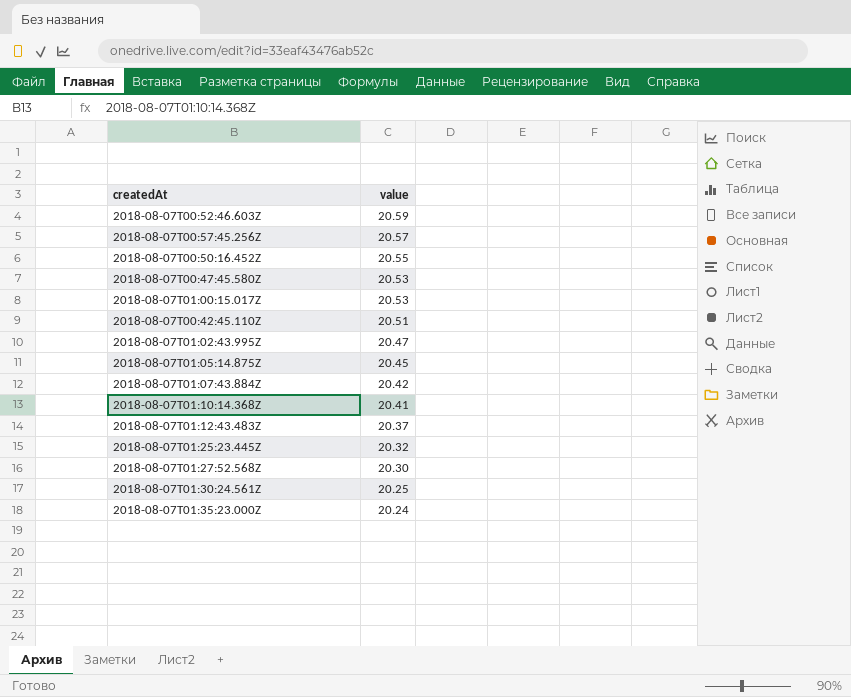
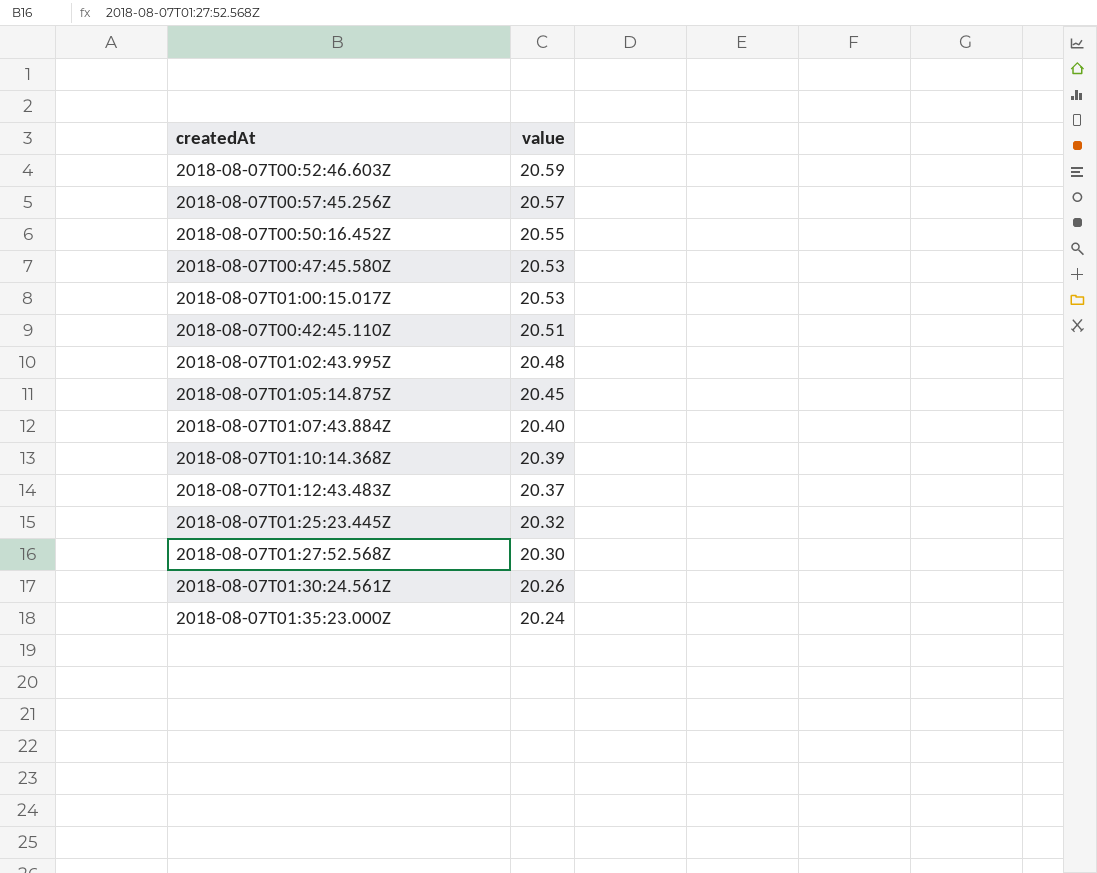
2018-08-07T01:02:43.995Z | value: 20.47 -> 20.48
2018-08-07T01:07:43.884Z | value: 20.42 -> 20.40
2018-08-07T01:10:14.368Z | value: 20.41 -> 20.39
2018-08-07T01:30:24.561Z | value: 20.25 -> 20.26

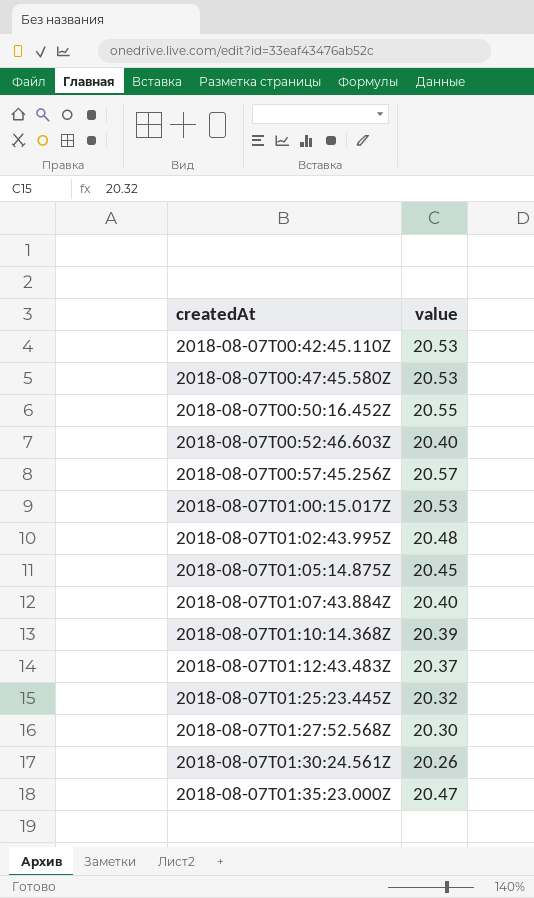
row order: value descending -> createdAt ascending
2018-08-07T00:42:45.110Z | value: 20.51 -> 20.53
2018-08-07T00:52:46.603Z | value: 20.59 -> 20.40
2018-08-07T01:35:23.000Z | value: 20.24 -> 20.47

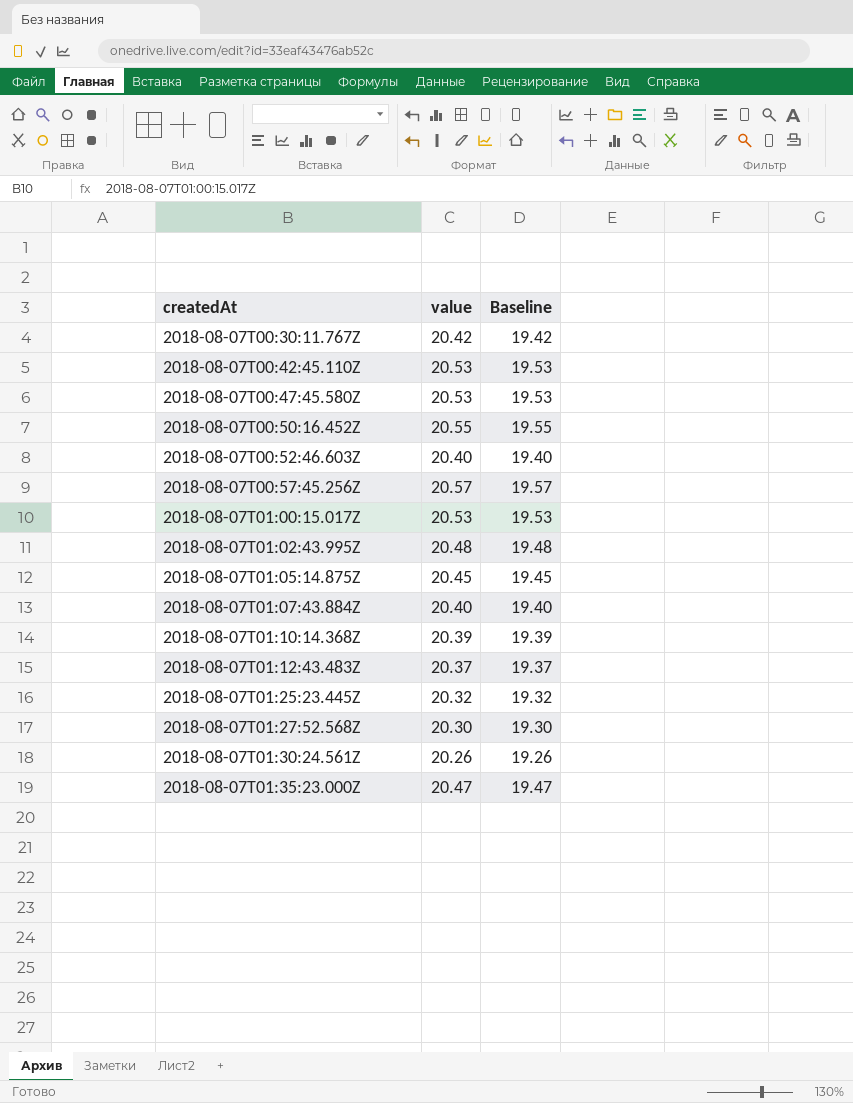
column Baseline | formula: none -> [value] - 1
row 2018-08-07T00:30:11.767Z: none -> 20.42 | 19.42

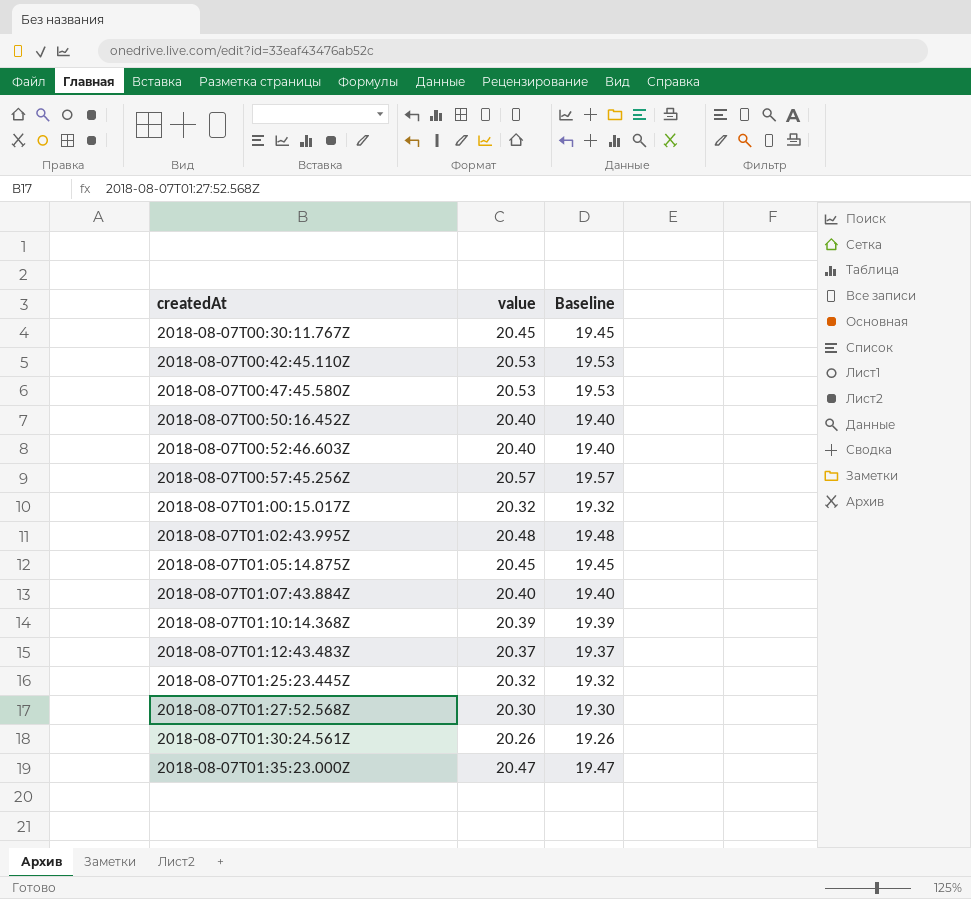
2018-08-07T00:30:11.767Z | value: 20.42 -> 20.45
2018-08-07T00:30:11.767Z | Baseline: 19.42 -> 19.45
2018-08-07T00:50:16.452Z | value: 20.55 -> 20.40
2018-08-07T00:50:16.452Z | Baseline: 19.55 -> 19.40
2018-08-07T01:00:15.017Z | value: 20.53 -> 20.32
2018-08-07T01:00:15.017Z | Baseline: 19.53 -> 19.32

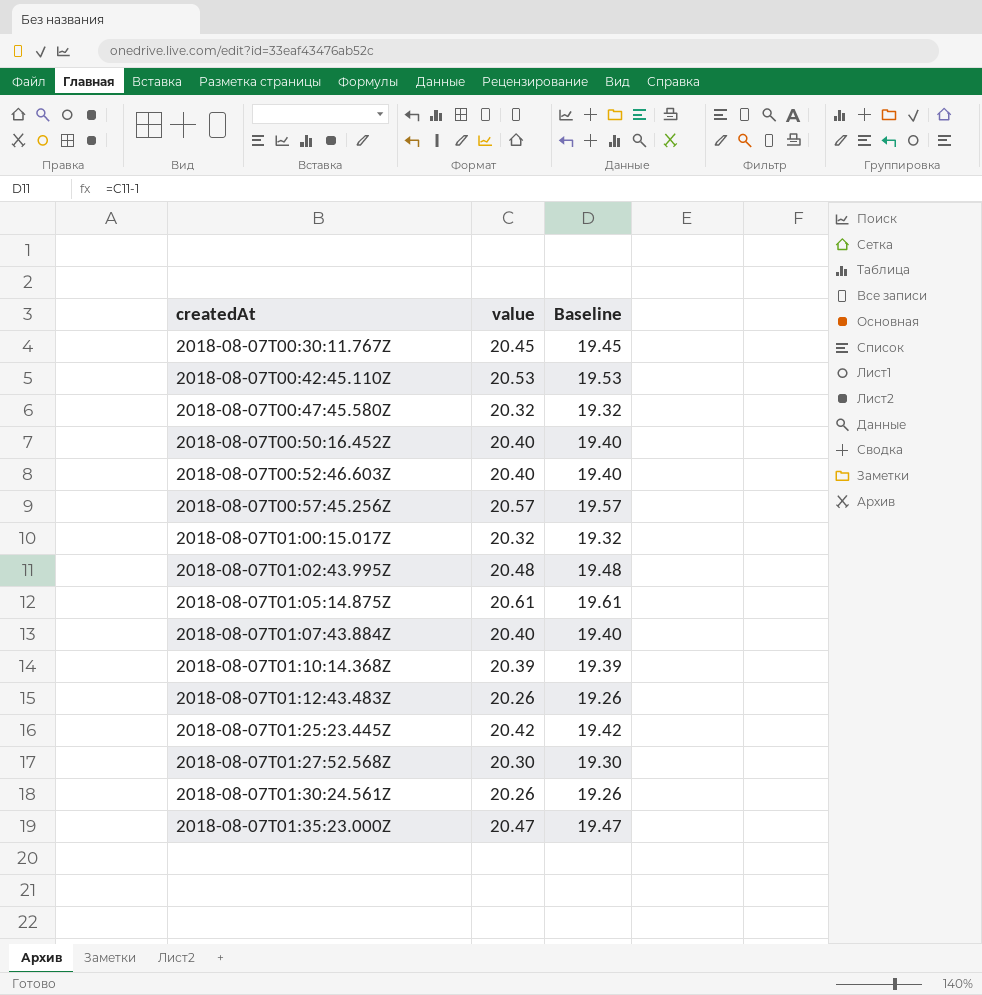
2018-08-07T00:47:45.580Z | value: 20.53 -> 20.32
2018-08-07T00:47:45.580Z | Baseline: 19.53 -> 19.32
2018-08-07T01:05:14.875Z | value: 20.45 -> 20.61
2018-08-07T01:05:14.875Z | Baseline: 19.45 -> 19.61
2018-08-07T01:12:43.483Z | value: 20.37 -> 20.26
2018-08-07T01:12:43.483Z | Baseline: 19.37 -> 19.26
2018-08-07T01:25:23.445Z | value: 20.32 -> 20.42
2018-08-07T01:25:23.445Z | Baseline: 19.32 -> 19.42

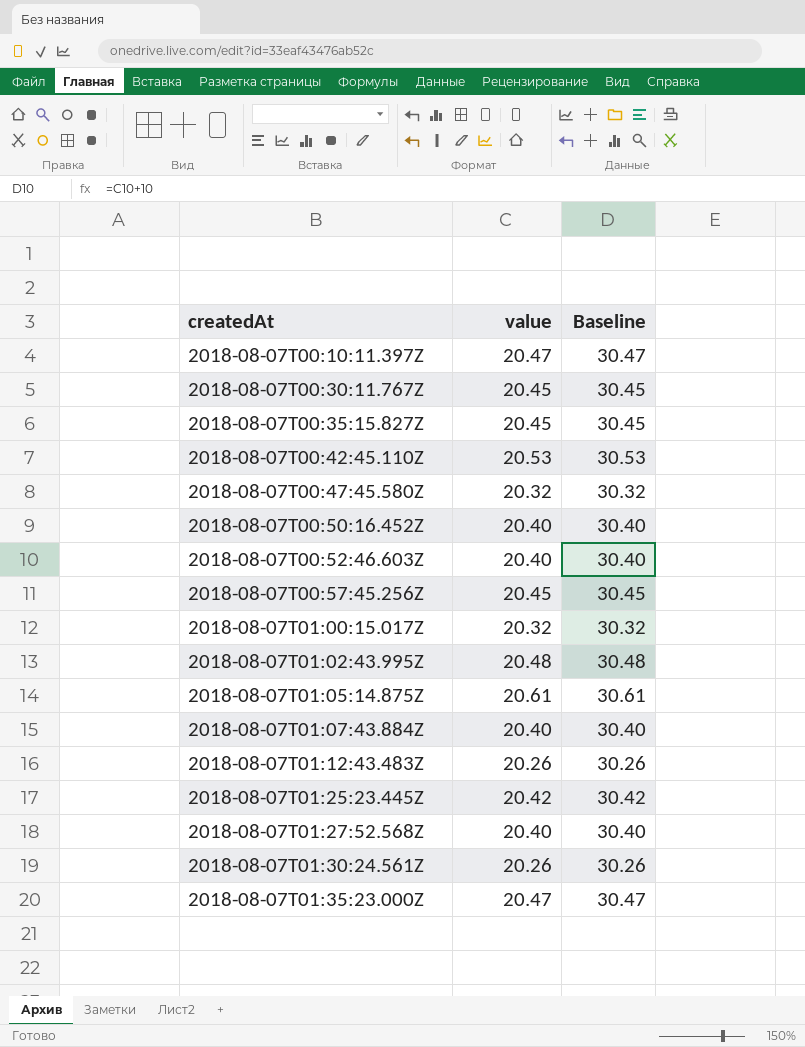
column Baseline | formula: [value] - 1 -> [value] + 10
row 2018-08-07T01:10:14.368Z: 20.39 | 19.39 -> none
row 2018-08-07T00:10:11.397Z: none -> 20.47 | 30.47
row 2018-08-07T00:35:15.827Z: none -> 20.45 | 30.45
2018-08-07T00:57:45.256Z | value: 20.57 -> 20.45
2018-08-07T01:27:52.568Z | value: 20.30 -> 20.40

